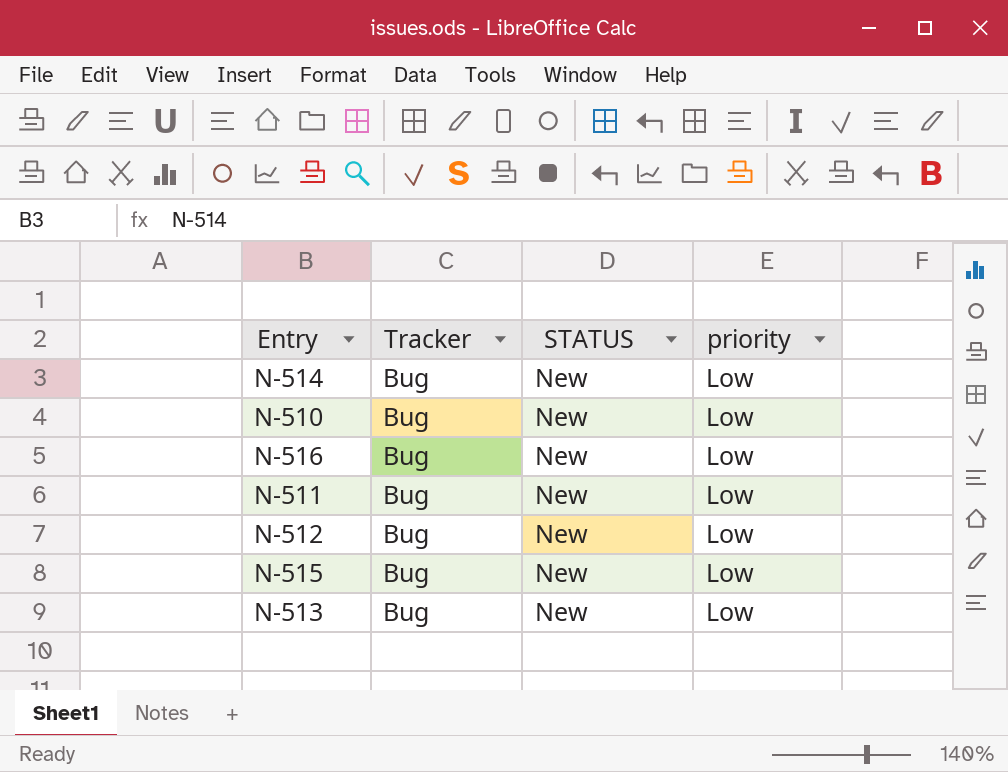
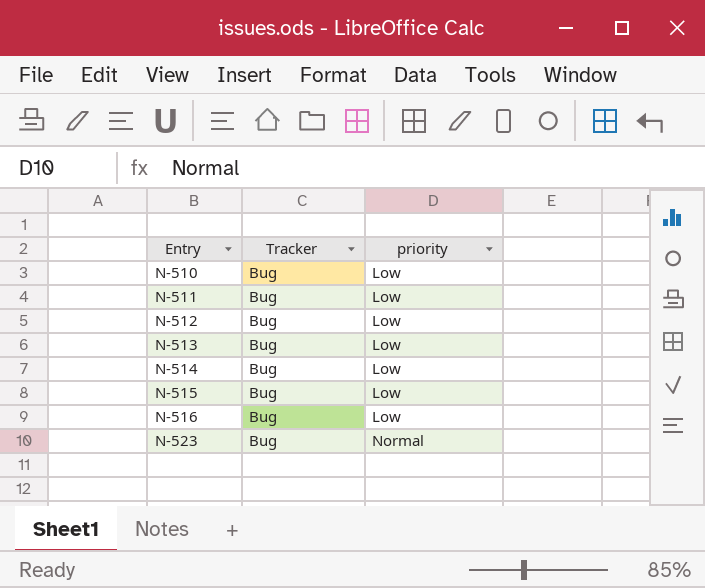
row order: none -> Entry ascending
column STATUS | position: 3 -> none
row N-523: none -> Bug | Normal

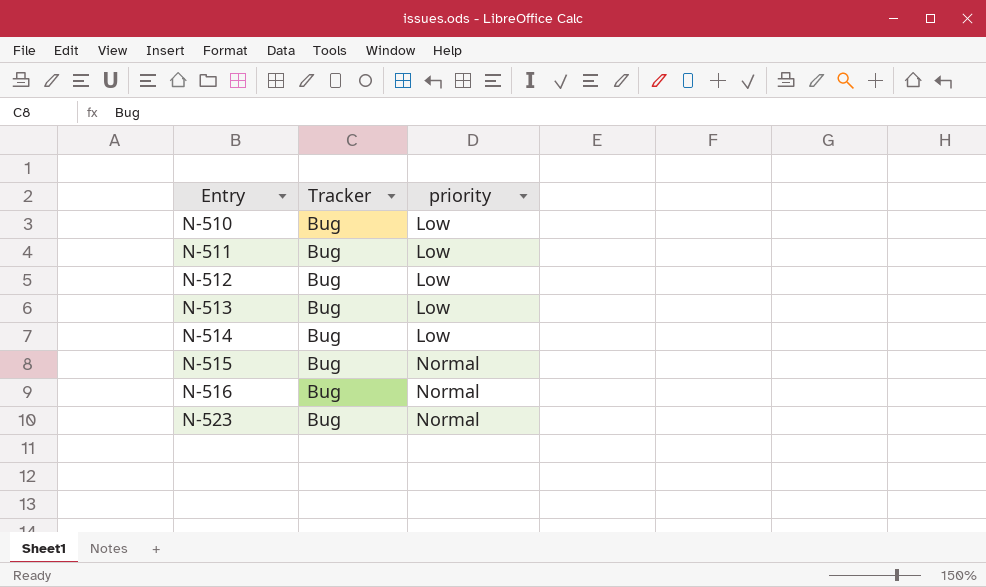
N-515 | priority: Low -> Normal
N-516 | priority: Low -> Normal

